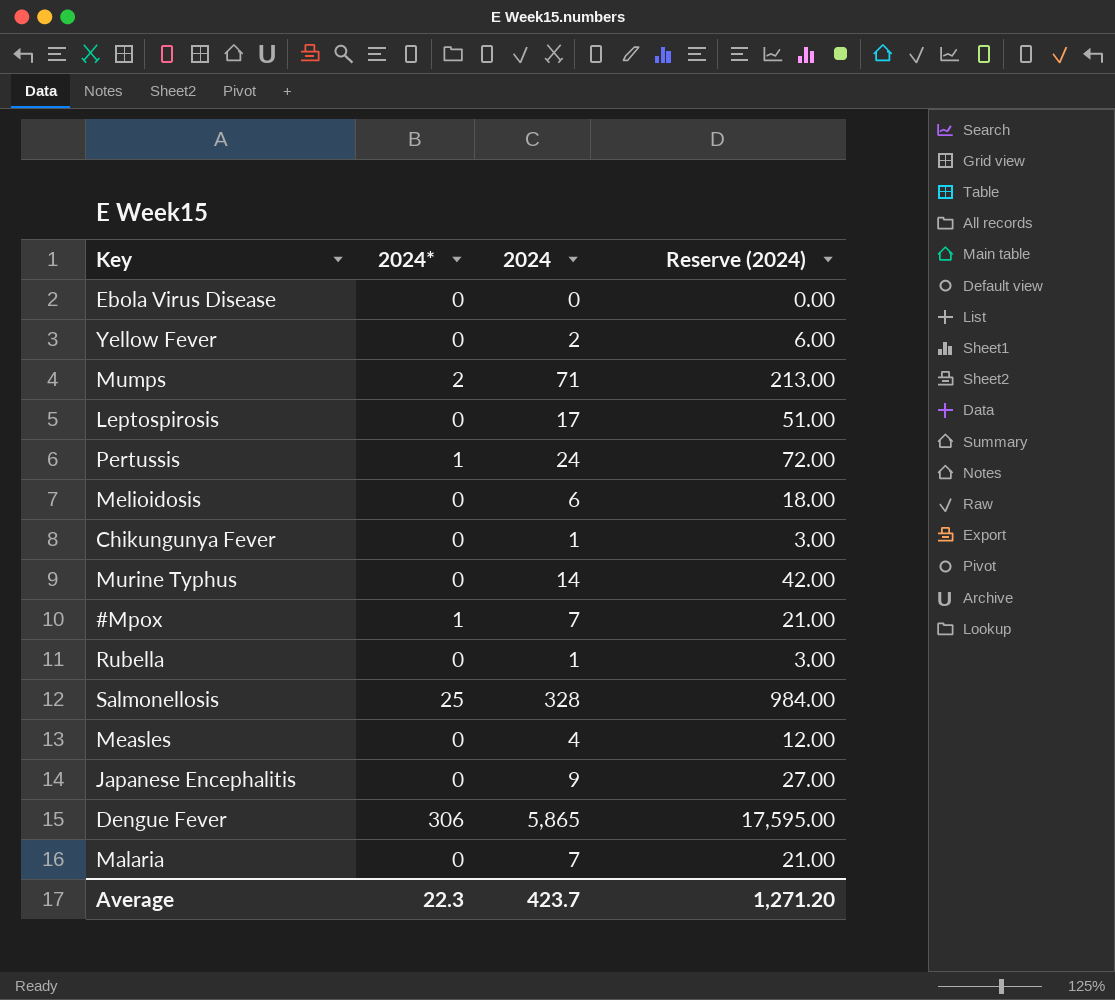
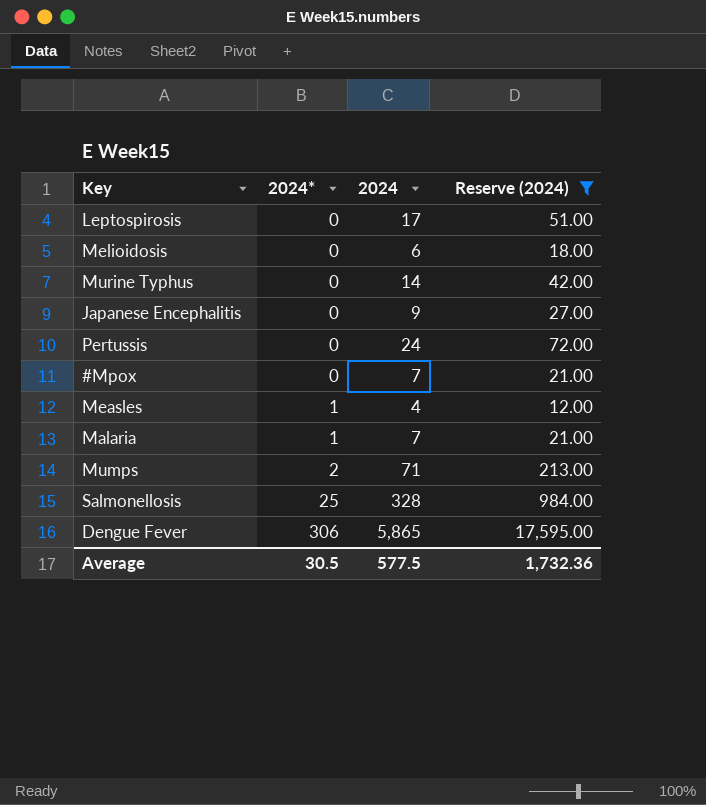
filter: none -> Reserve (2024) >= 12.00
row order: none -> 2024* ascending
Pertussis | 2024*: 1 -> 0
#Mpox | 2024*: 1 -> 0
Measles | 2024*: 0 -> 1
Malaria | 2024*: 0 -> 1
Average | 2024*: 22.3 -> 30.5
Average | 2024: 423.7 -> 577.5
Average | Reserve (2024): 1,271.20 -> 1,732.36

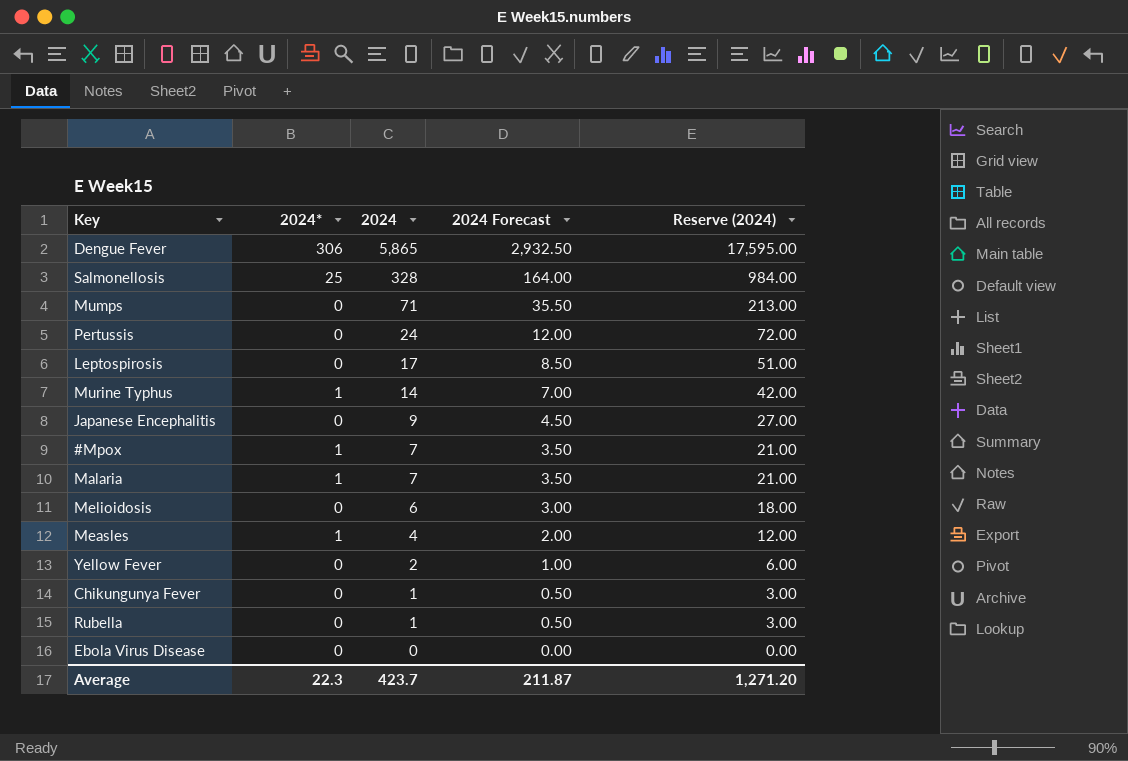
filter: Reserve (2024) >= 12.00 -> none
row order: 2024* ascending -> 2024 descending
column 2024 Forecast | formula: none -> [2024] * 0.5
Mumps | 2024*: 2 -> 0
Murine Typhus | 2024*: 0 -> 1
#Mpox | 2024*: 0 -> 1
Average | 2024*: 30.5 -> 22.3
Average | 2024: 577.5 -> 423.7
Average | Reserve (2024): 1,732.36 -> 1,271.20

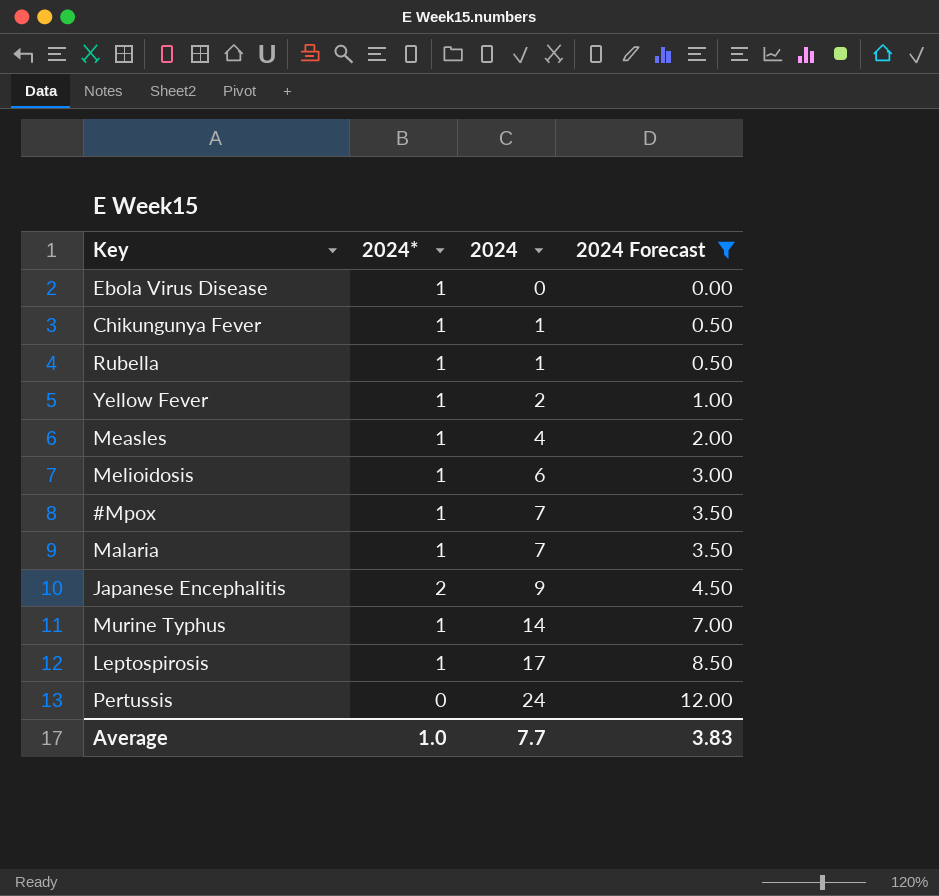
filter: none -> 2024 Forecast <= 12.00
row order: 2024 descending -> 2024 ascending
column Reserve (2024) | formula: [2024] * 3 -> none
Ebola Virus Disease | 2024*: 0 -> 1
Chikungunya Fever | 2024*: 0 -> 1
Rubella | 2024*: 0 -> 1
Yellow Fever | 2024*: 0 -> 1
Melioidosis | 2024*: 0 -> 1
Japanese Encephalitis | 2024*: 0 -> 2
Leptospirosis | 2024*: 0 -> 1
Average | 2024*: 22.3 -> 1.0
Average | 2024: 423.7 -> 7.7
Average | 2024 Forecast: 211.87 -> 3.83

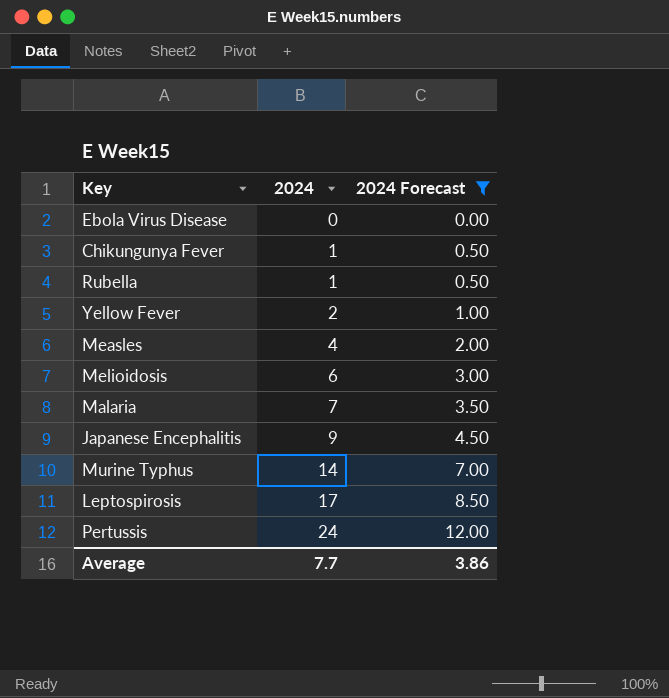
column 2024* | position: 2 -> none
row #Mpox: 1 | 7 | 3.50 -> none
Average | 2024 Forecast: 3.83 -> 3.86

